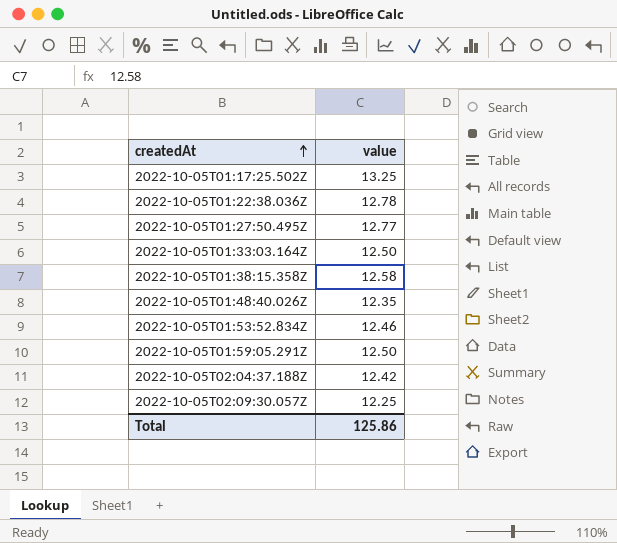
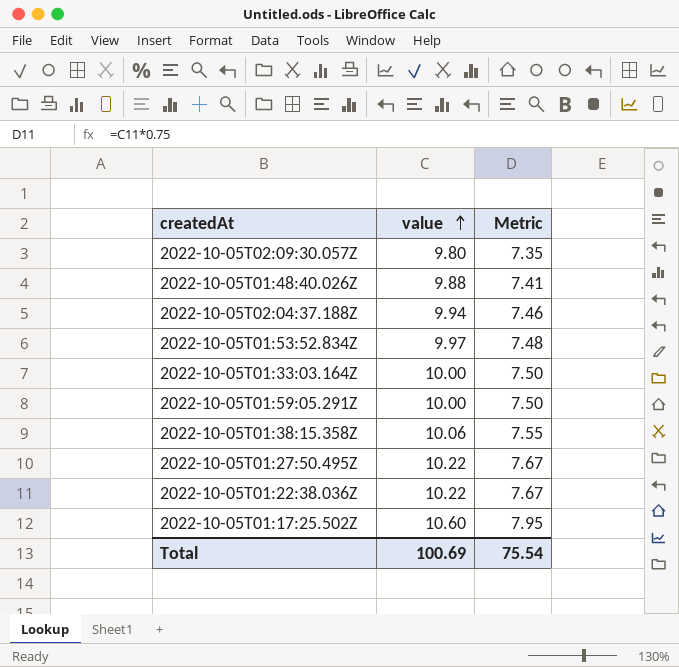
row order: createdAt ascending -> value ascending
column Metric | formula: none -> [value] * 0.75
2022-10-05T02:09:30.057Z | value: 12.25 -> 9.80
2022-10-05T01:48:40.026Z | value: 12.35 -> 9.88
2022-10-05T02:04:37.188Z | value: 12.42 -> 9.94
2022-10-05T01:53:52.834Z | value: 12.46 -> 9.97
2022-10-05T01:33:03.164Z | value: 12.50 -> 10.00
2022-10-05T01:59:05.291Z | value: 12.50 -> 10.00
2022-10-05T01:38:15.358Z | value: 12.58 -> 10.06
2022-10-05T01:27:50.495Z | value: 12.77 -> 10.22
2022-10-05T01:22:38.036Z | value: 12.78 -> 10.22
2022-10-05T01:17:25.502Z | value: 13.25 -> 10.60
Total | value: 125.86 -> 100.69

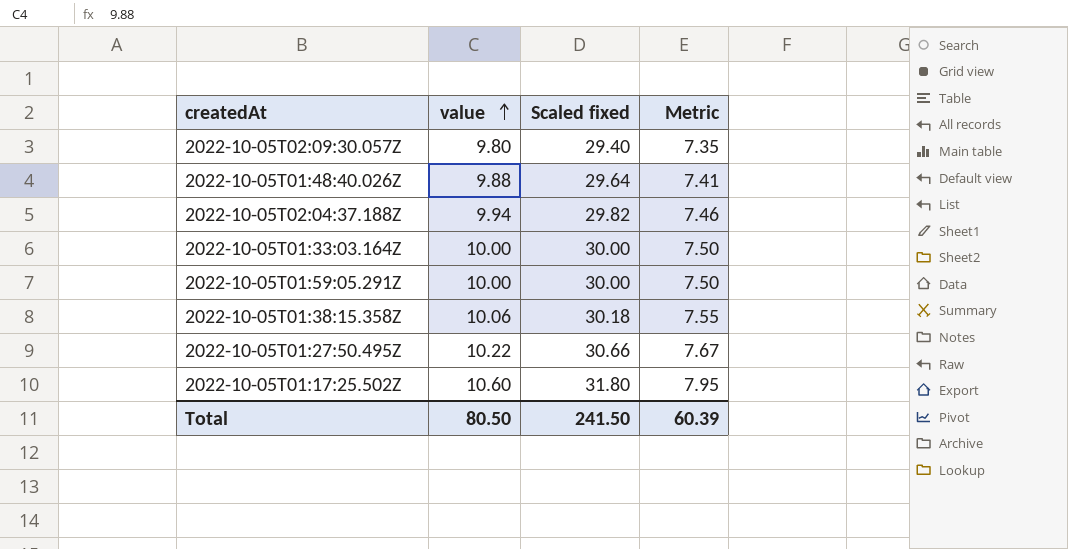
column Scaled fixed | formula: none -> [value] * 3
row 2022-10-05T01:53:52.834Z: 9.97 | 7.48 -> none
row 2022-10-05T01:22:38.036Z: 10.22 | 7.67 -> none
Total | value: 100.69 -> 80.50
Total | Metric: 75.54 -> 60.39

